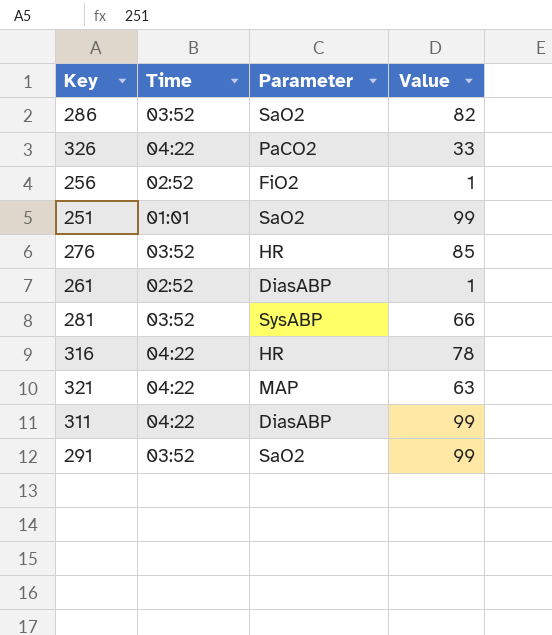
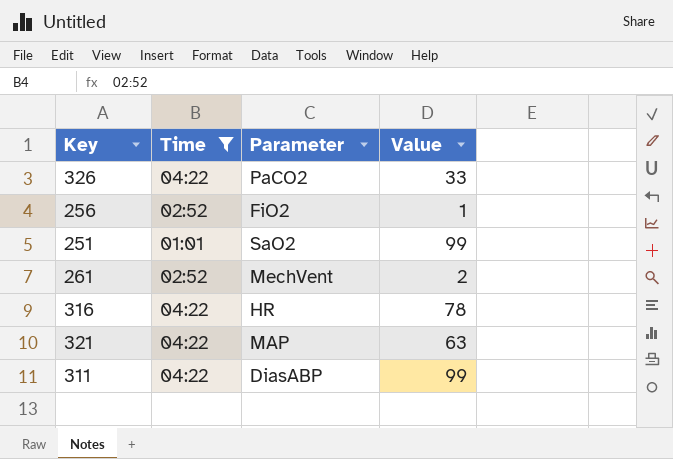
filter: none -> Time != 03:52
261 | Parameter: DiasABP -> MechVent
261 | Value: 1 -> 2

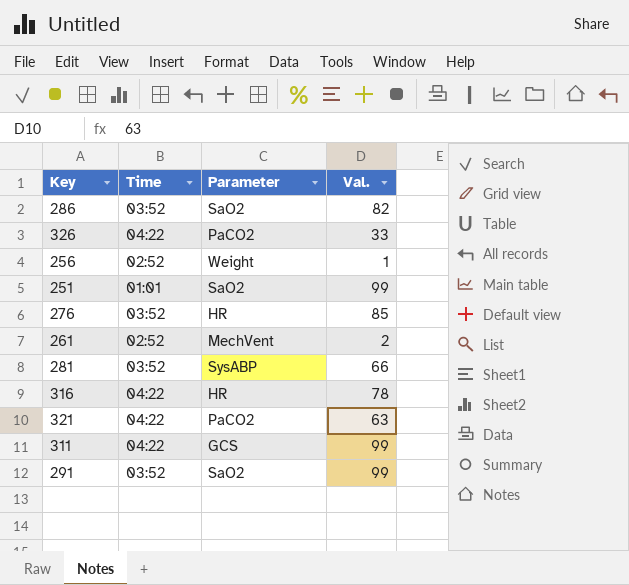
filter: Time != 03:52 -> none
column name: Value -> Val.
256 | Parameter: FiO2 -> Weight
321 | Parameter: MAP -> PaCO2
311 | Parameter: DiasABP -> GCS

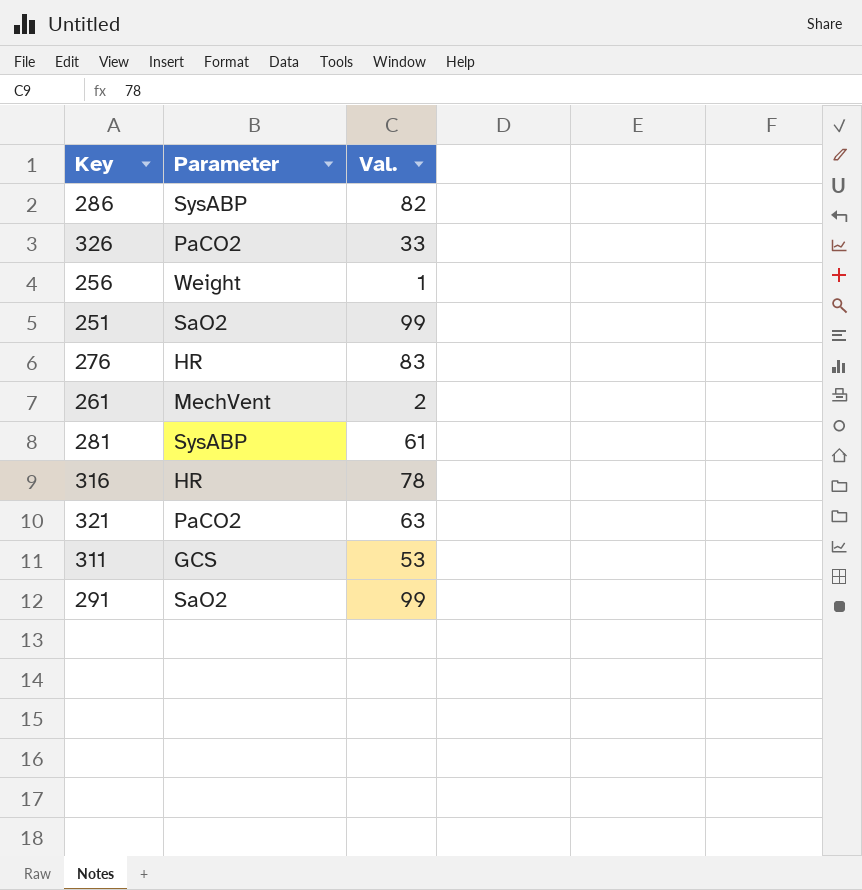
column Time | position: 2 -> none
286 | Parameter: SaO2 -> SysABP
276 | Val.: 85 -> 83
281 | Val.: 66 -> 61
311 | Val.: 99 -> 53

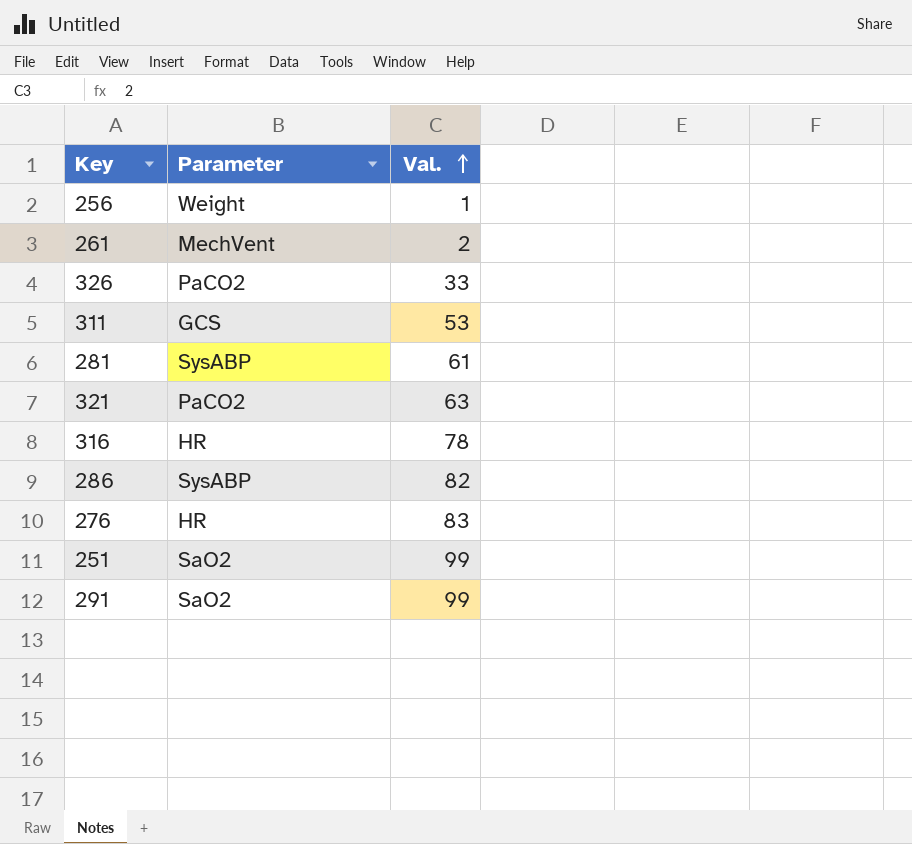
row order: none -> Val. ascending

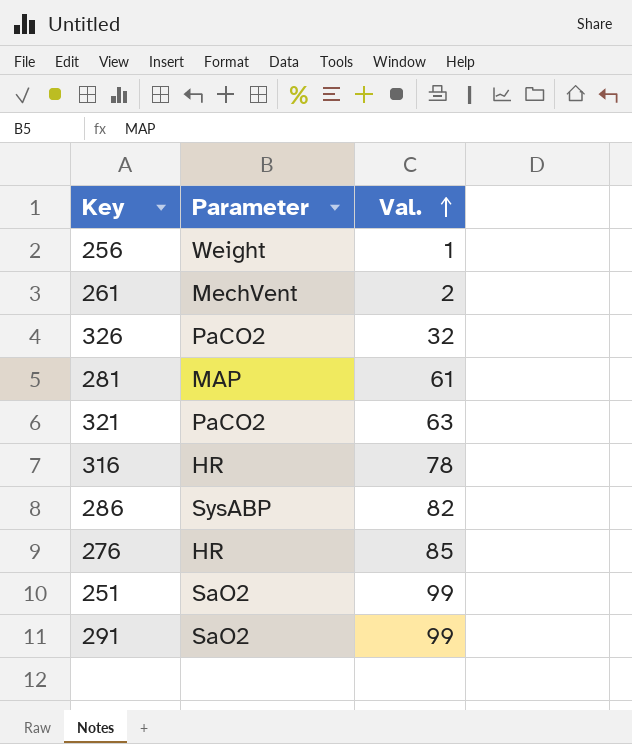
row 311: GCS | 53 -> none
326 | Val.: 33 -> 32
281 | Parameter: SysABP -> MAP
276 | Val.: 83 -> 85

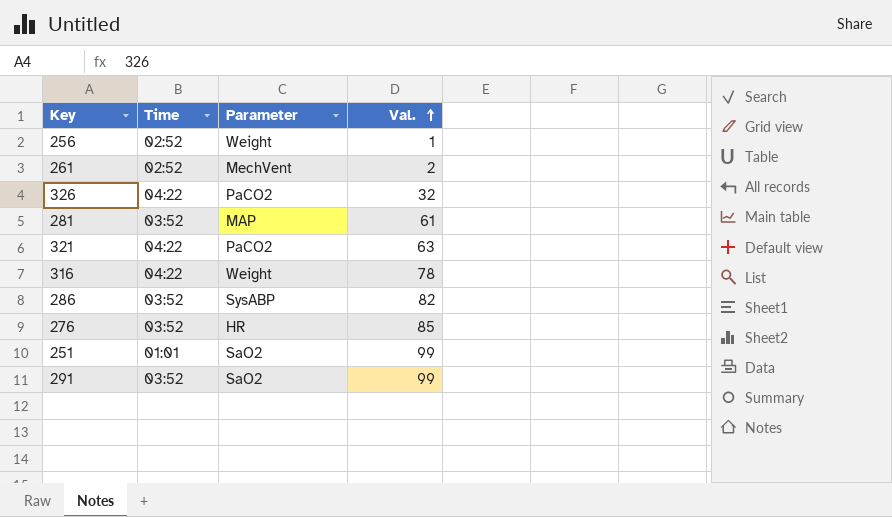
column Time | position: none -> 2
316 | Parameter: HR -> Weight

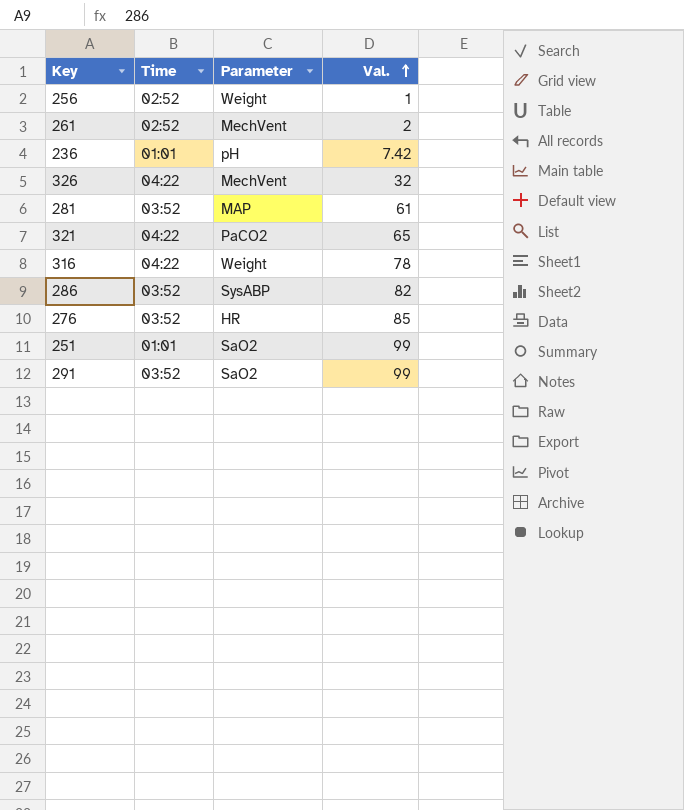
row 236: none -> 01:01 | pH | 7.42
326 | Parameter: PaCO2 -> MechVent
321 | Val.: 63 -> 65

